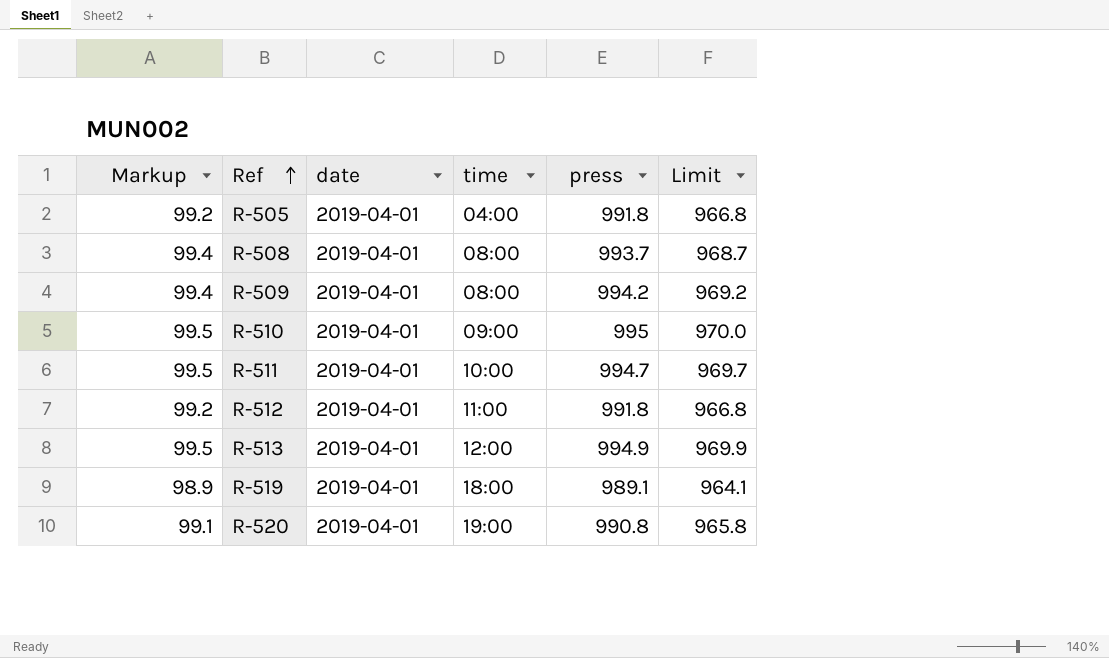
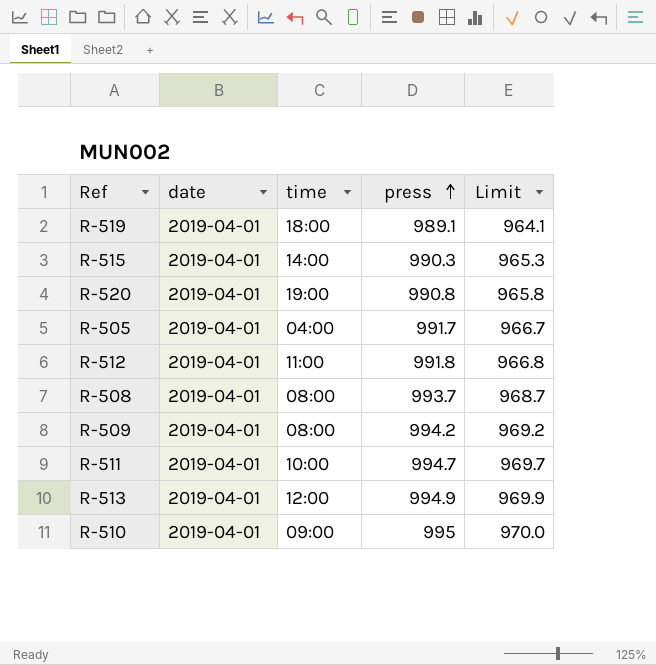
row order: Ref ascending -> press ascending
column Markup | formula: [press] * 0.1 -> none
row R-515: none -> 2019-04-01 | 14:00 | 990.3 | 965.3
R-505 | press: 991.8 -> 991.7
R-505 | Limit: 966.8 -> 966.7

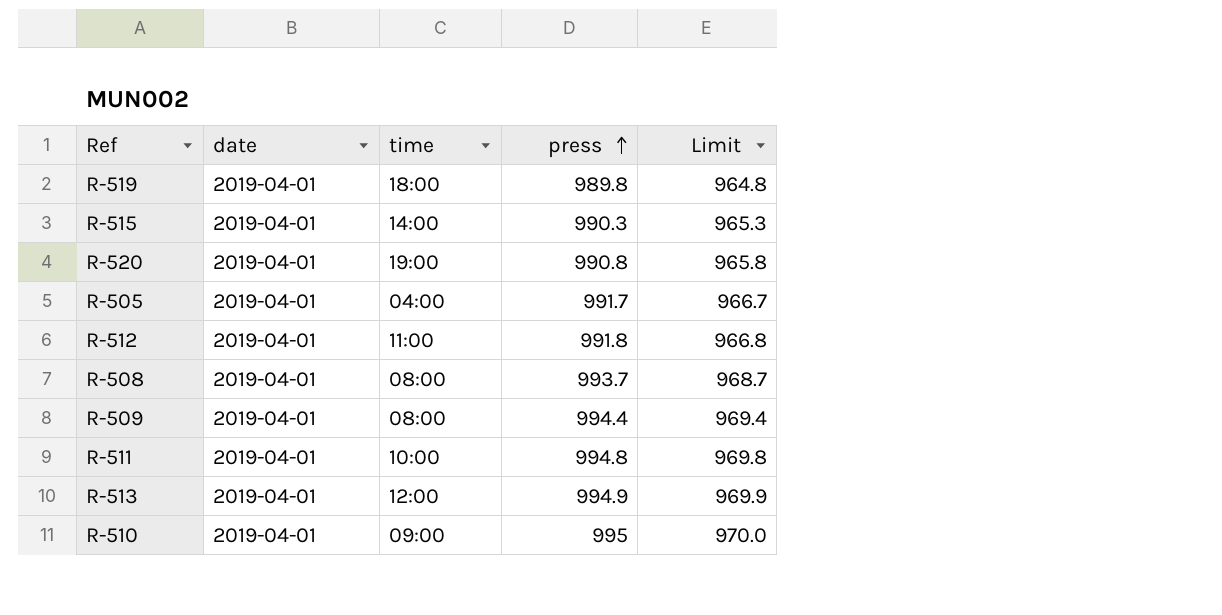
R-519 | press: 989.1 -> 989.8
R-519 | Limit: 964.1 -> 964.8
R-509 | press: 994.2 -> 994.4
R-509 | Limit: 969.2 -> 969.4
R-511 | press: 994.7 -> 994.8
R-511 | Limit: 969.7 -> 969.8

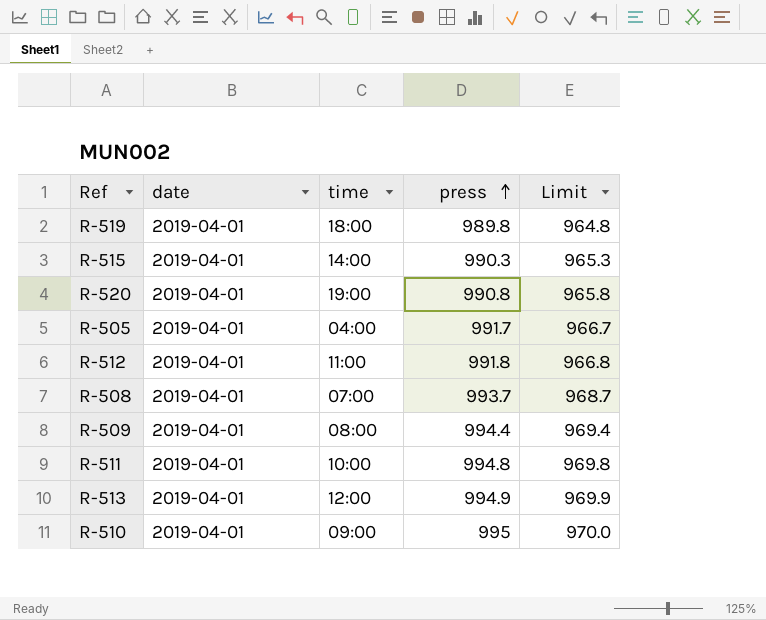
R-508 | time: 08:00 -> 07:00

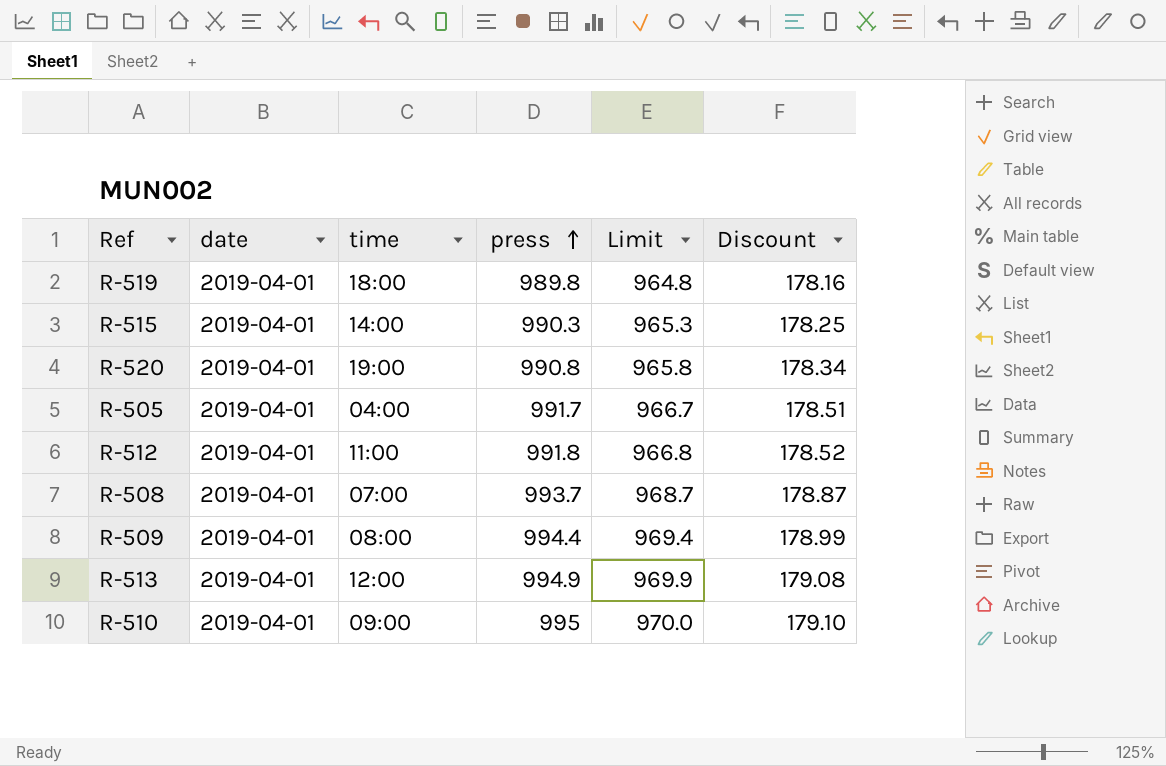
column Discount | formula: none -> [press] * 0.18
row R-511: 2019-04-01 | 10:00 | 994.8 | 969.8 -> none

